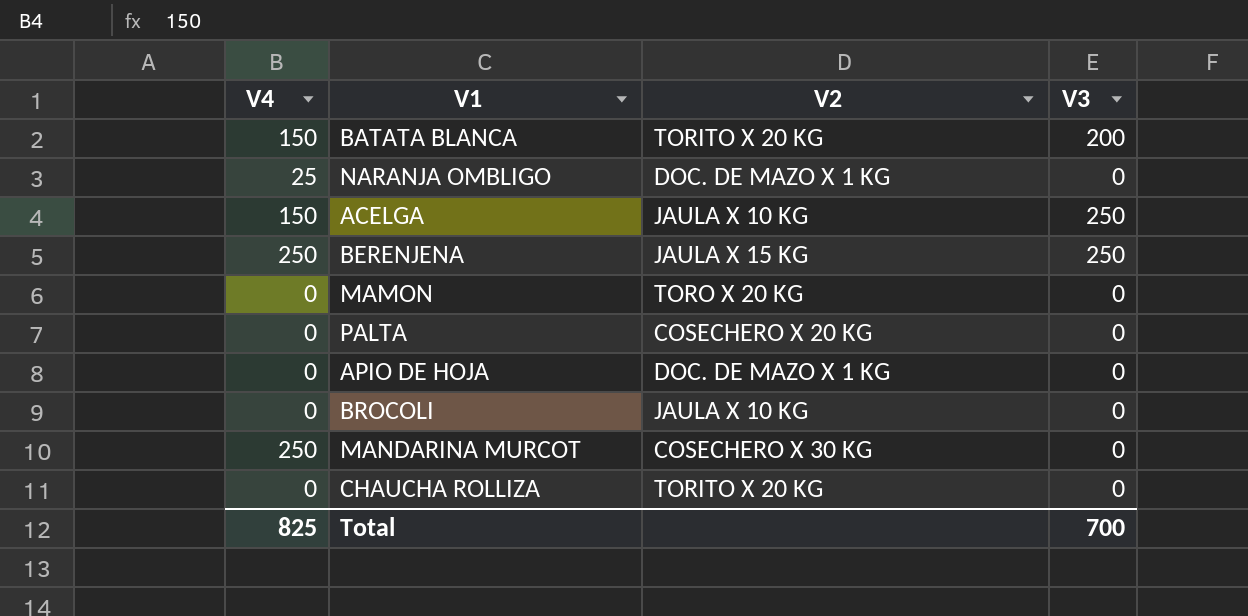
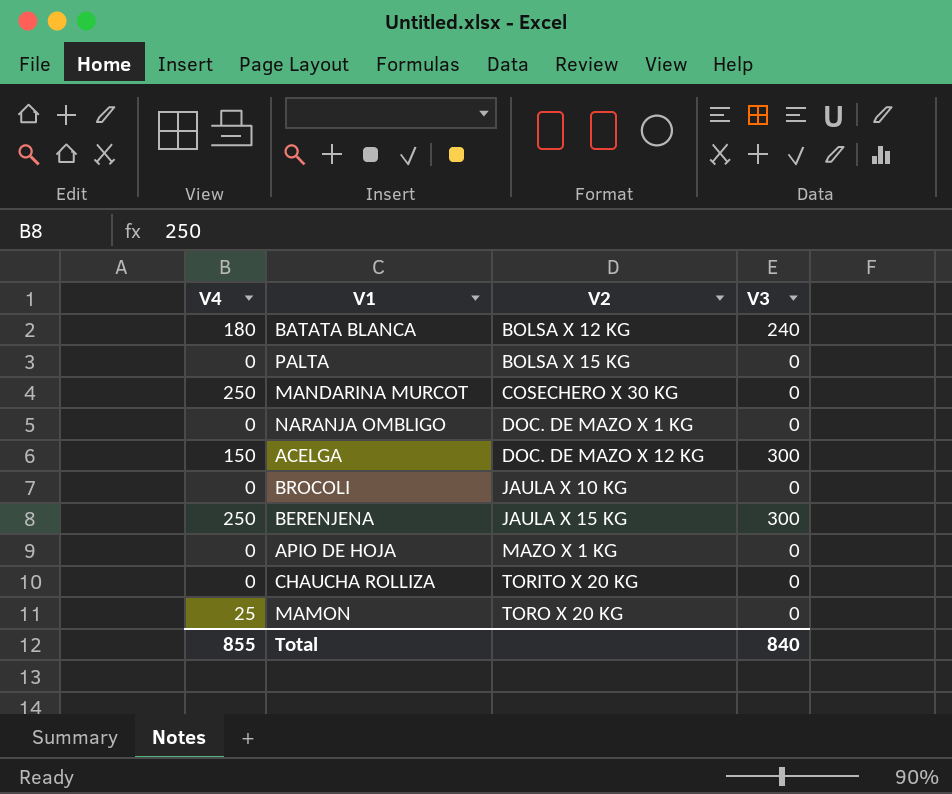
row order: none -> V2 ascending
BATATA BLANCA | V4: 150 -> 180
BATATA BLANCA | V2: TORITO X 20 KG -> BOLSA X 12 KG
BATATA BLANCA | V3: 200 -> 240
PALTA | V2: COSECHERO X 20 KG -> BOLSA X 15 KG
NARANJA OMBLIGO | V4: 25 -> 0
ACELGA | V2: JAULA X 10 KG -> DOC. DE MAZO X 12 KG
ACELGA | V3: 250 -> 300
BERENJENA | V3: 250 -> 300
APIO DE HOJA | V2: DOC. DE MAZO X 1 KG -> MAZO X 1 KG
MAMON | V4: 0 -> 25
Total | V4: 825 -> 855
Total | V3: 700 -> 840

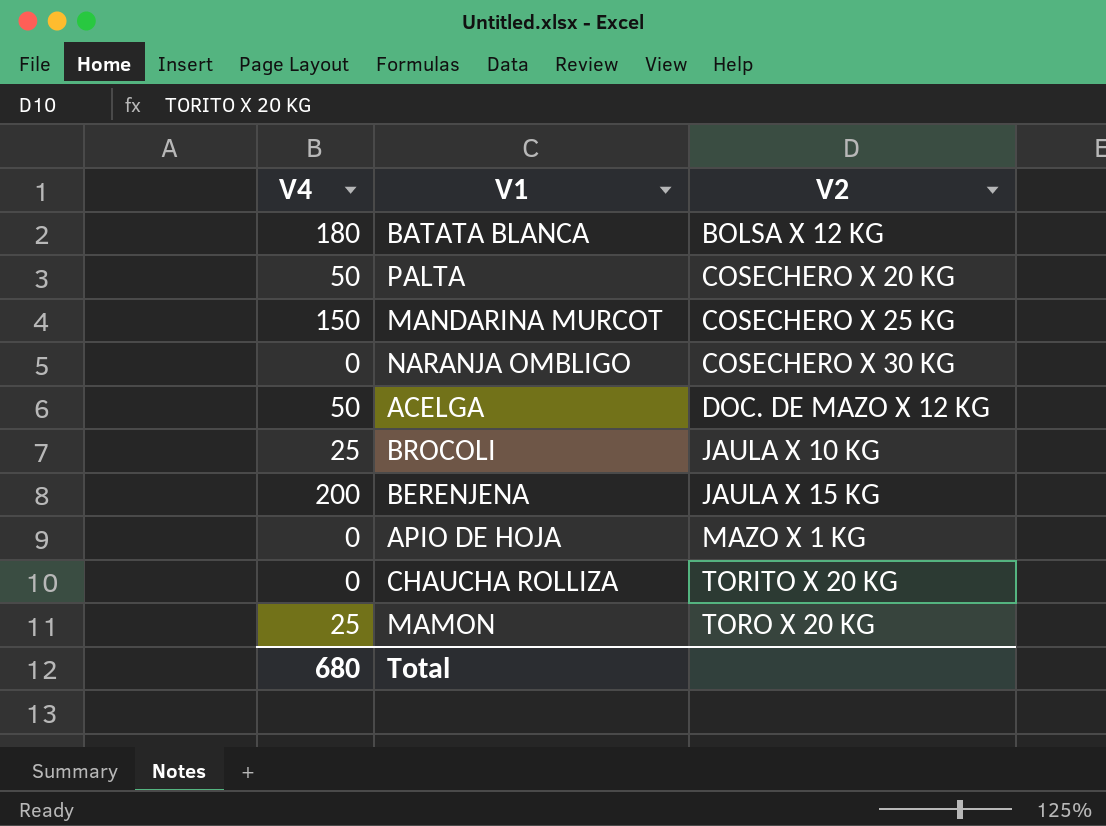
column V3 | position: 4 -> none
PALTA | V4: 0 -> 50
PALTA | V2: BOLSA X 15 KG -> COSECHERO X 20 KG
MANDARINA MURCOT | V4: 250 -> 150
MANDARINA MURCOT | V2: COSECHERO X 30 KG -> COSECHERO X 25 KG
NARANJA OMBLIGO | V2: DOC. DE MAZO X 1 KG -> COSECHERO X 30 KG
ACELGA | V4: 150 -> 50
BROCOLI | V4: 0 -> 25
BERENJENA | V4: 250 -> 200
Total | V4: 855 -> 680

